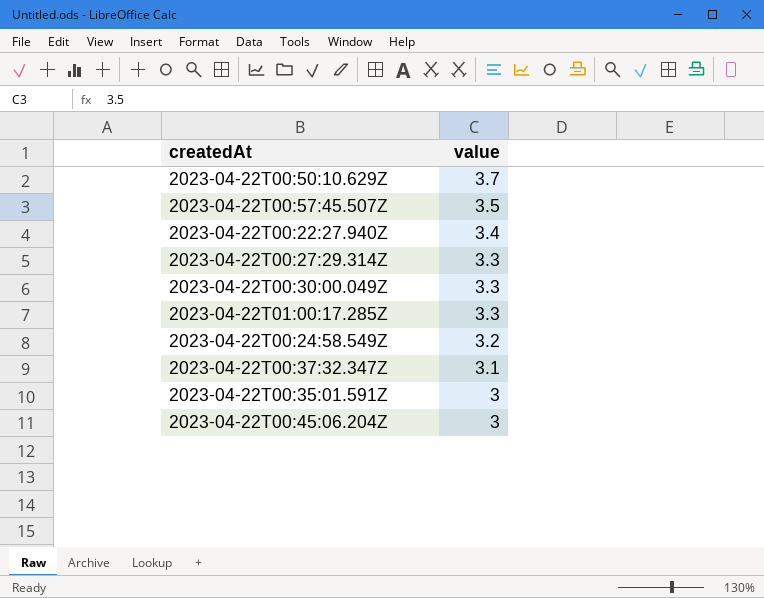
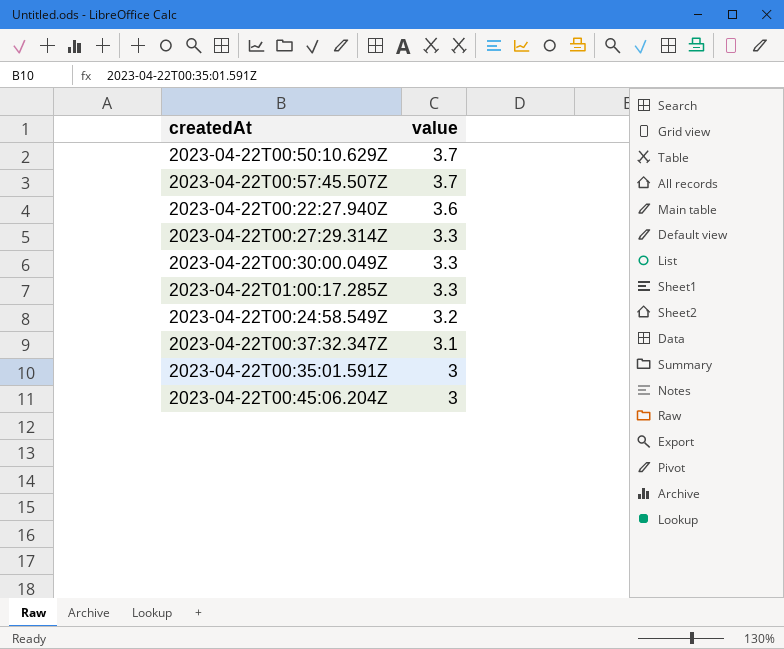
2023-04-22T00:57:45.507Z | value: 3.5 -> 3.7
2023-04-22T00:22:27.940Z | value: 3.4 -> 3.6

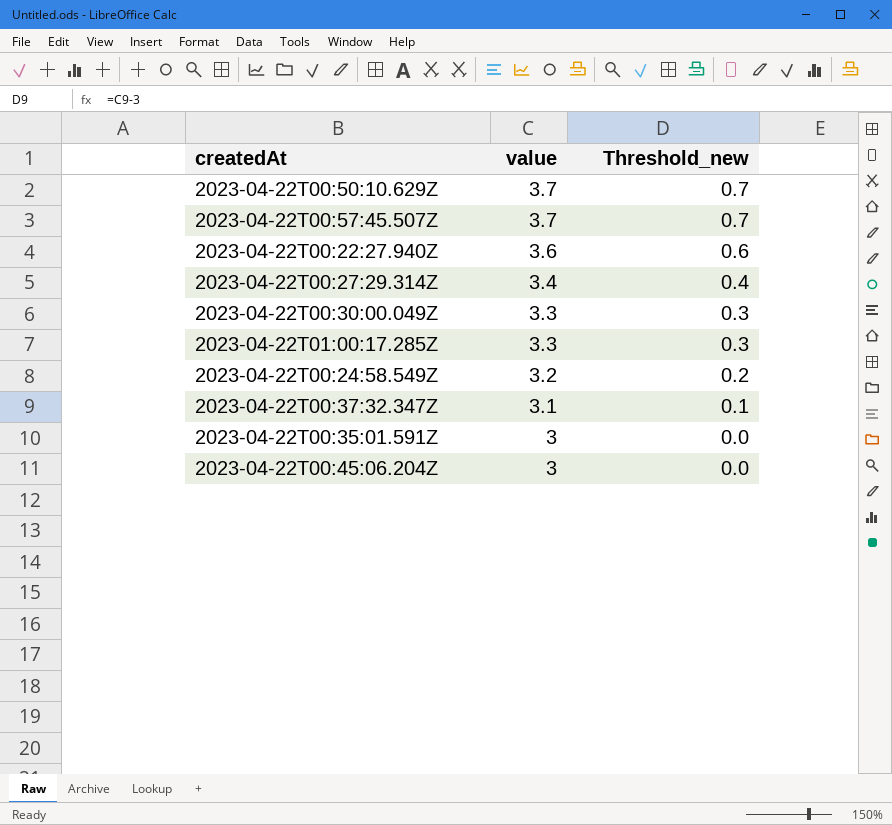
column Threshold_new | formula: none -> [value] - 3
2023-04-22T00:27:29.314Z | value: 3.3 -> 3.4

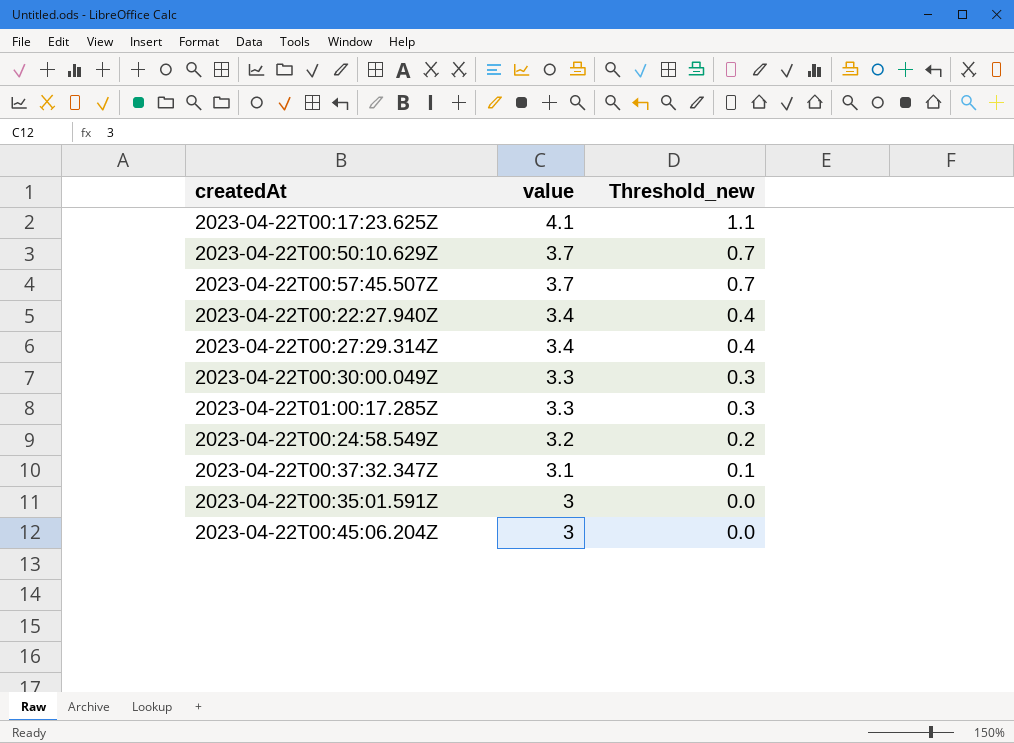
row 2023-04-22T00:17:23.625Z: none -> 4.1 | 1.1
2023-04-22T00:22:27.940Z | value: 3.6 -> 3.4
2023-04-22T00:22:27.940Z | Threshold_new: 0.6 -> 0.4

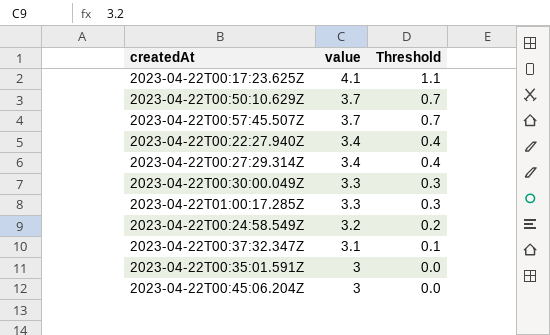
column name: Threshold_new -> Threshold

